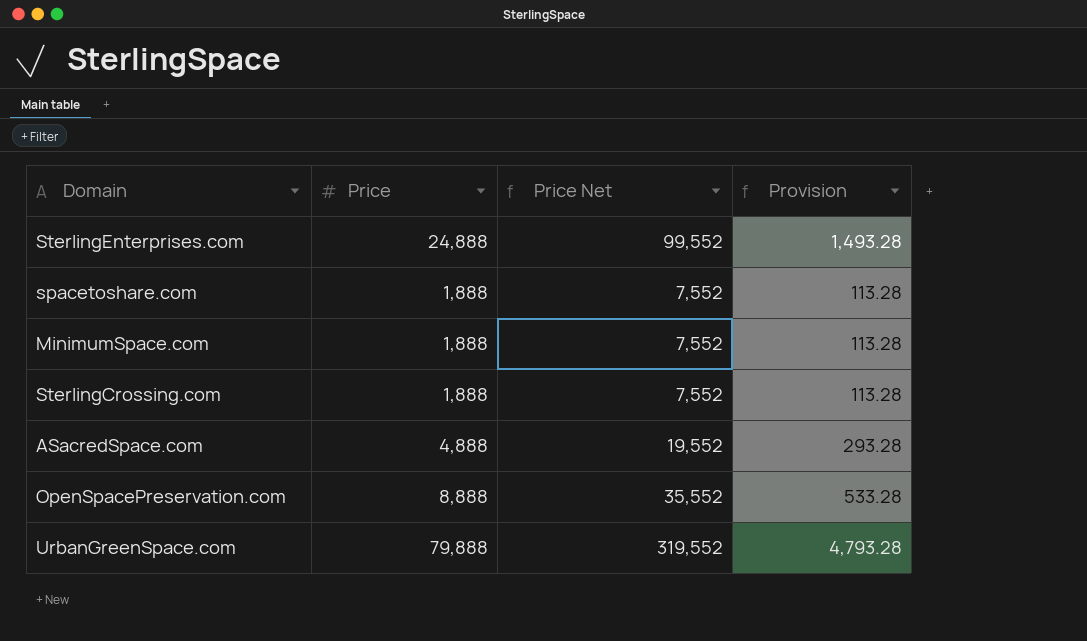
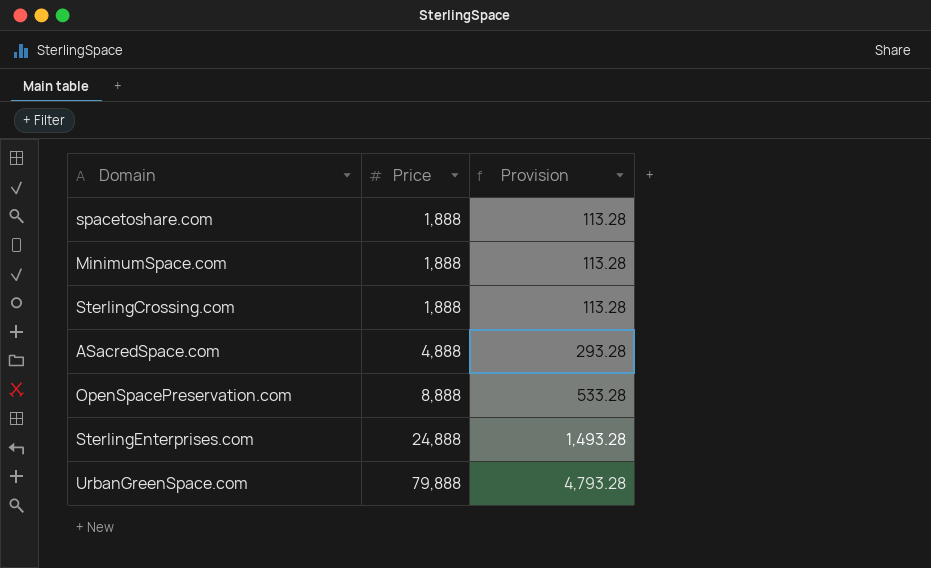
row order: none -> Price ascending
column Price Net | formula: [Price] * 4 -> none

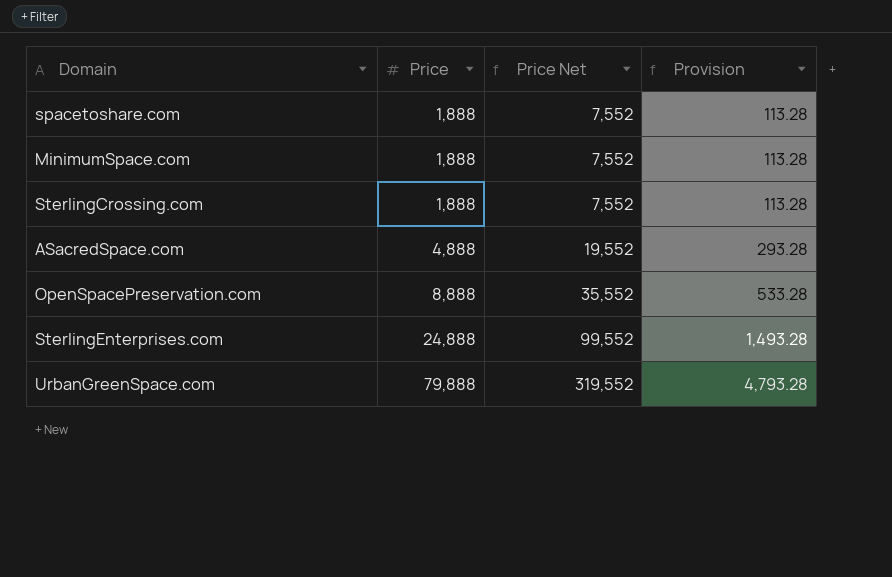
column Price Net | formula: none -> [Price] * 4

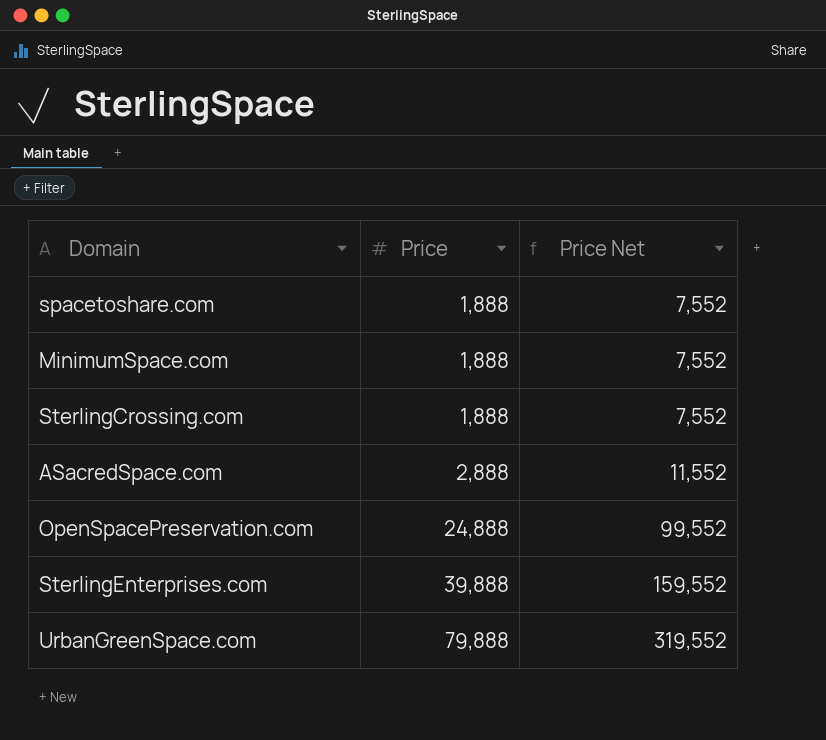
column Provision | formula: [Price] * 0.06 -> none
ASacredSpace.com | Price: 4,888 -> 2,888
ASacredSpace.com | Price Net: 19,552 -> 11,552
OpenSpacePreservation.com | Price: 8,888 -> 24,888
OpenSpacePreservation.com | Price Net: 35,552 -> 99,552
SterlingEnterprises.com | Price: 24,888 -> 39,888
SterlingEnterprises.com | Price Net: 99,552 -> 159,552

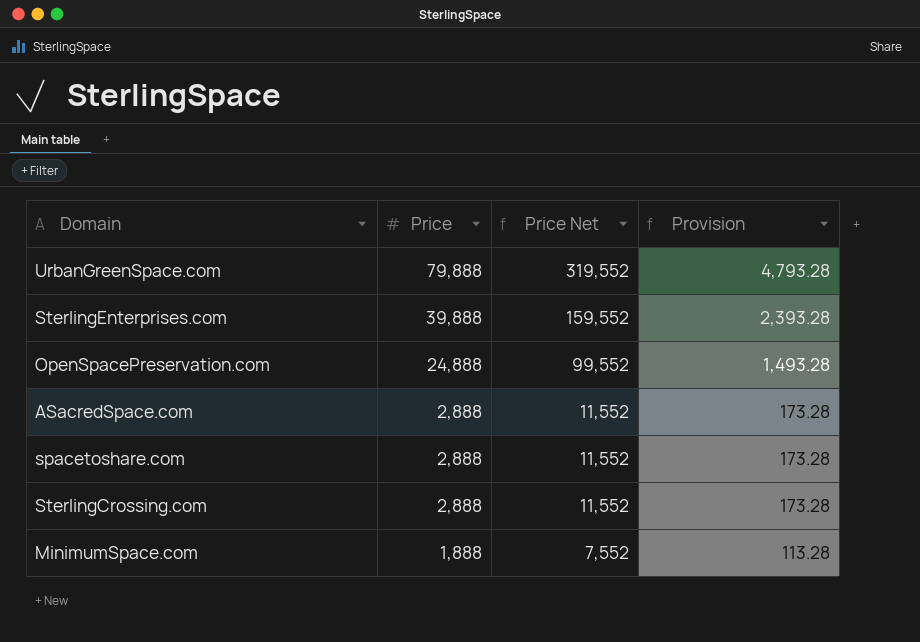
row order: Price ascending -> Price descending
column Provision | formula: none -> [Price] * 0.06
spacetoshare.com | Price: 1,888 -> 2,888
spacetoshare.com | Price Net: 7,552 -> 11,552
SterlingCrossing.com | Price: 1,888 -> 2,888
SterlingCrossing.com | Price Net: 7,552 -> 11,552

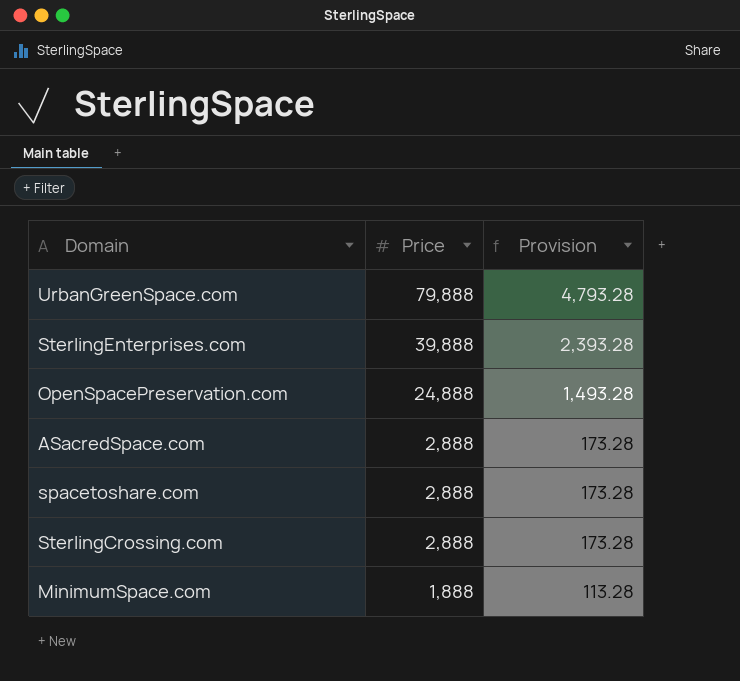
column Price Net | formula: [Price] * 4 -> none

